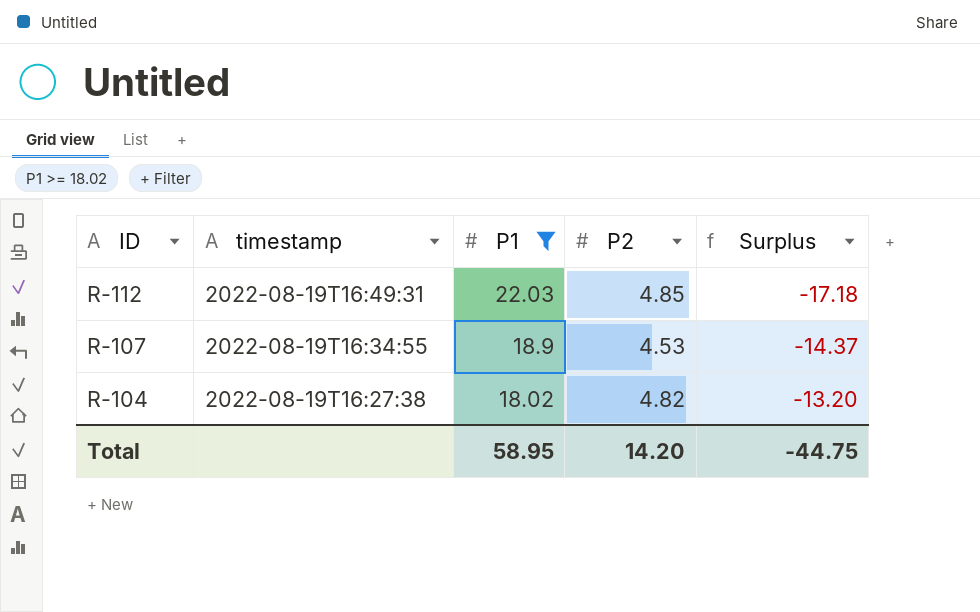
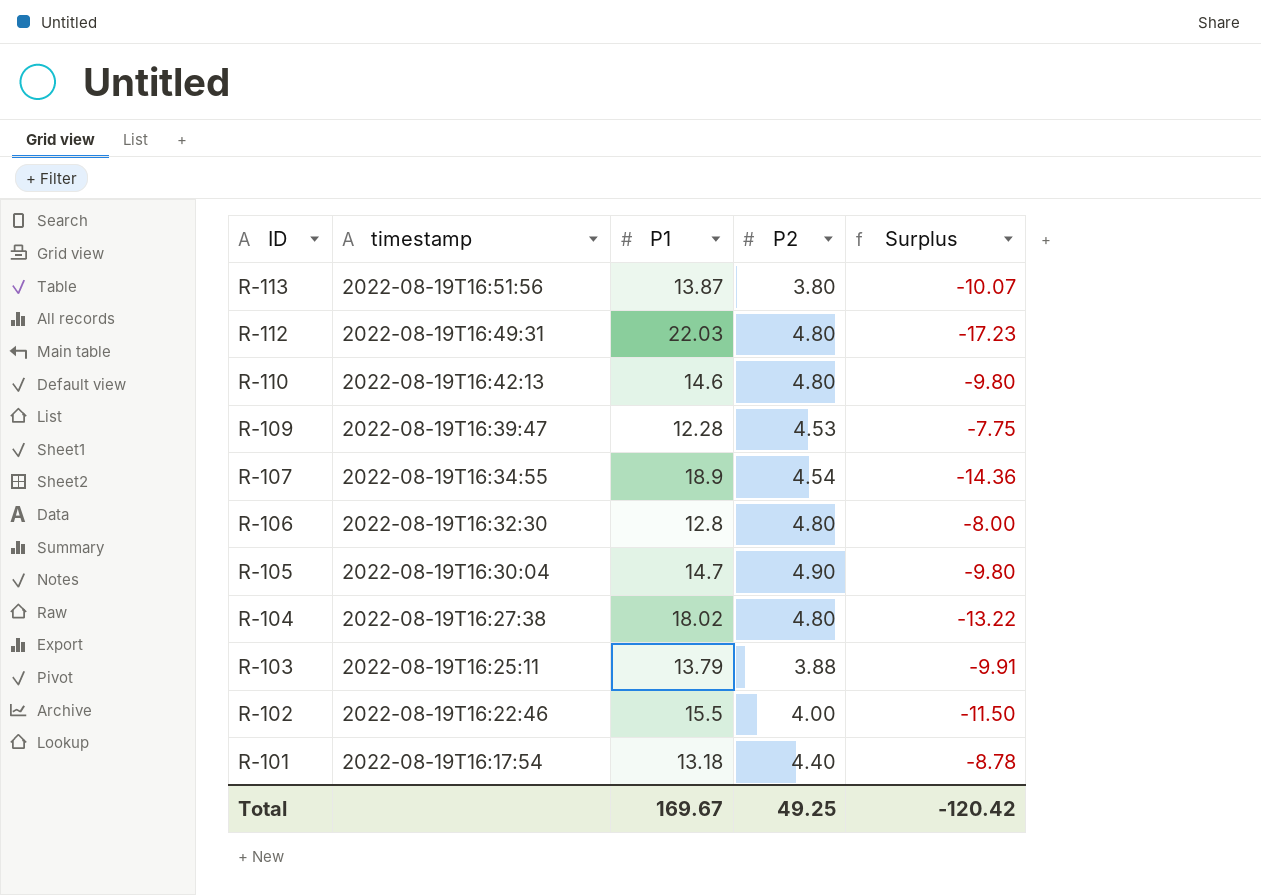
filter: P1 >= 18.02 -> none
R-112 | P2: 4.85 -> 4.80
R-112 | Surplus: -17.18 -> -17.23
R-107 | P2: 4.53 -> 4.54
R-107 | Surplus: -14.37 -> -14.36
R-104 | P2: 4.82 -> 4.80
R-104 | Surplus: -13.20 -> -13.22
Total | P1: 58.95 -> 169.67
Total | P2: 14.20 -> 49.25
Total | Surplus: -44.75 -> -120.42

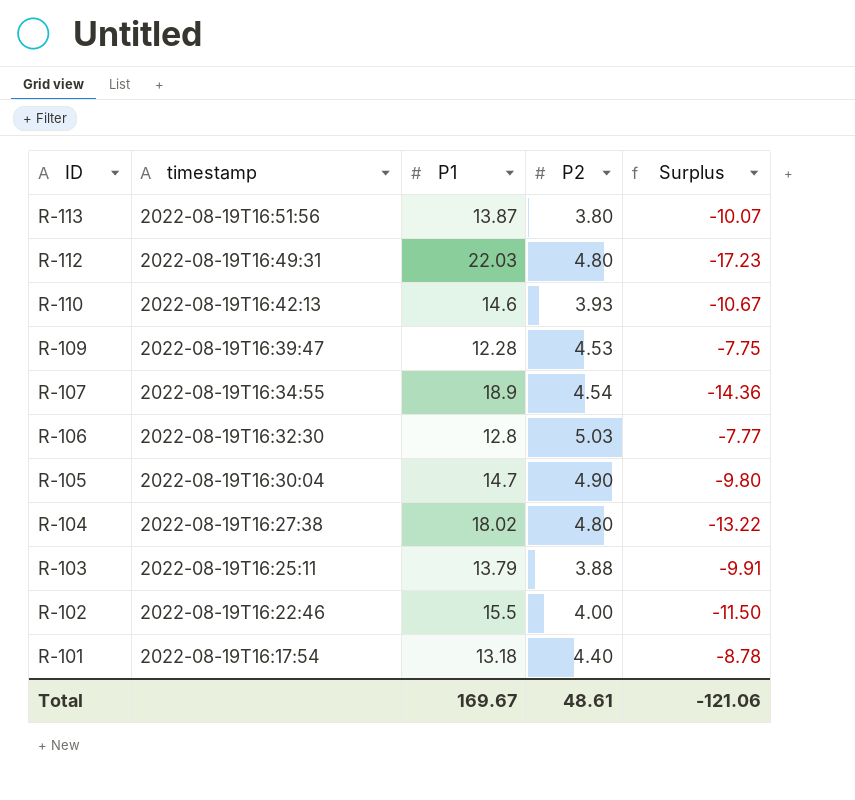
R-110 | P2: 4.80 -> 3.93
R-110 | Surplus: -9.80 -> -10.67
R-106 | P2: 4.80 -> 5.03
R-106 | Surplus: -8.00 -> -7.77
Total | P2: 49.25 -> 48.61
Total | Surplus: -120.42 -> -121.06

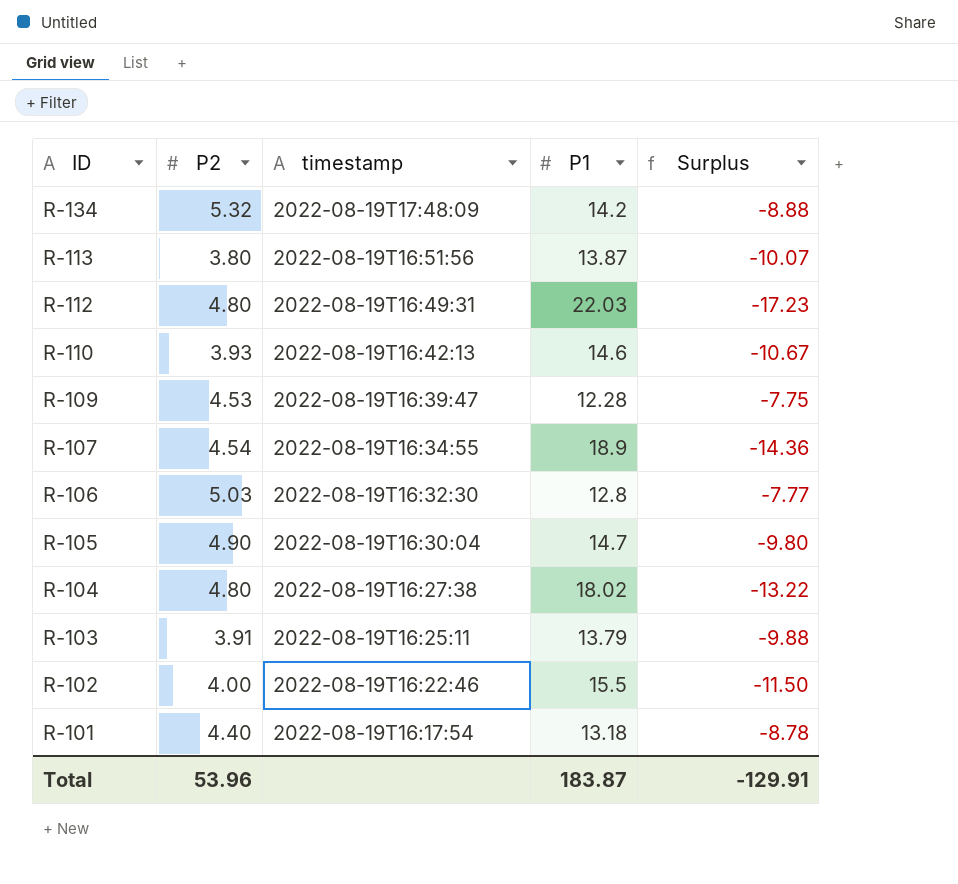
column P2 | position: 4 -> 2
row R-134: none -> 5.32 | 2022-08-19T17:48:09 | 14.2 | -8.88
R-103 | P2: 3.88 -> 3.91
R-103 | Surplus: -9.91 -> -9.88
Total | P2: 48.61 -> 53.96
Total | P1: 169.67 -> 183.87
Total | Surplus: -121.06 -> -129.91

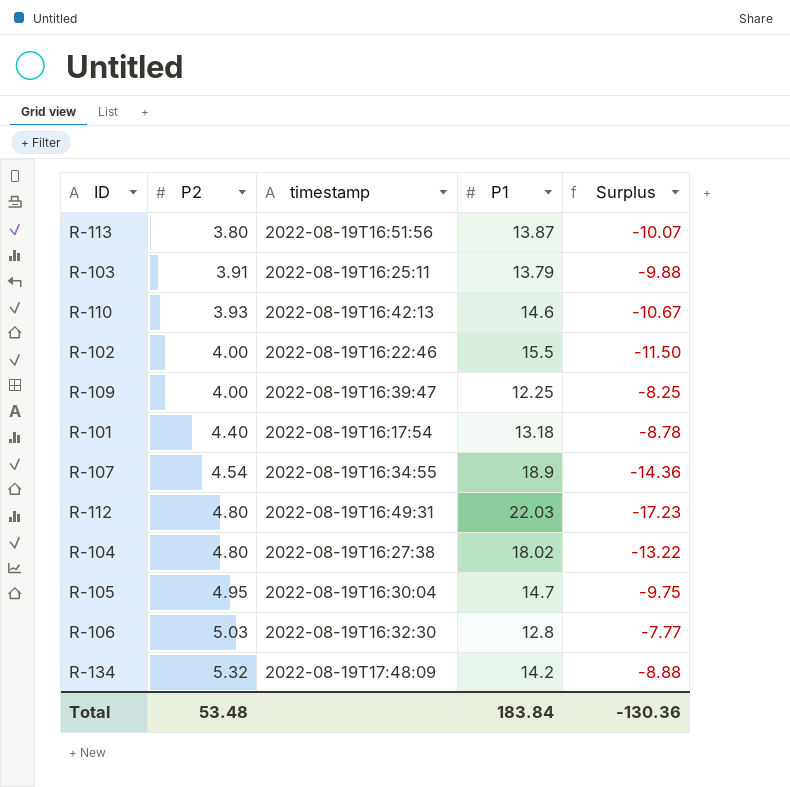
row order: ID descending -> P2 ascending
R-109 | P2: 4.53 -> 4.00
R-109 | P1: 12.28 -> 12.25
R-109 | Surplus: -7.75 -> -8.25
R-105 | P2: 4.90 -> 4.95
R-105 | Surplus: -9.80 -> -9.75
Total | P2: 53.96 -> 53.48
Total | P1: 183.87 -> 183.84
Total | Surplus: -129.91 -> -130.36

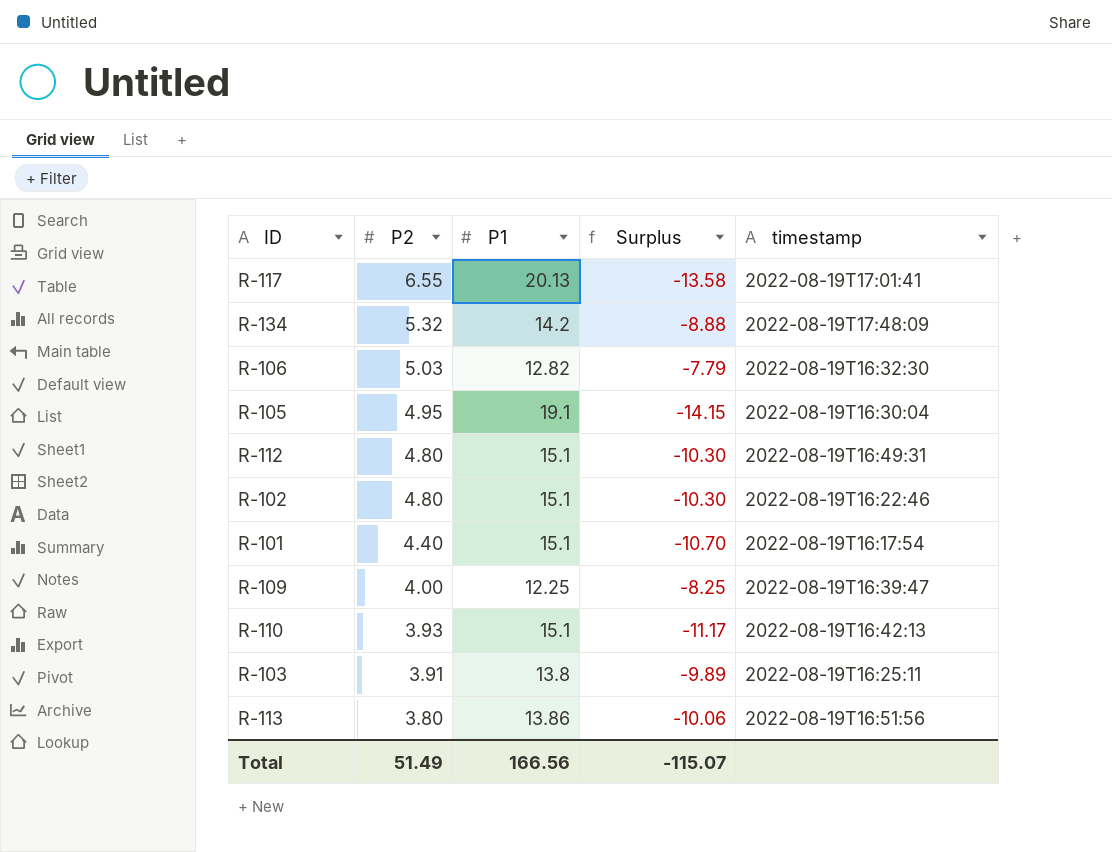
row order: P2 ascending -> P2 descending
column timestamp | position: 3 -> 5
row R-107: 4.54 | 2022-08-19T16:34:55 | 18.9 | -14.36 -> none
row R-104: 4.80 | 2022-08-19T16:27:38 | 18.02 | -13.22 -> none
row R-117: none -> 6.55 | 20.13 | -13.58 | 2022-08-19T17:01:41
R-106 | P1: 12.8 -> 12.82
R-106 | Surplus: -7.77 -> -7.79
R-105 | P1: 14.7 -> 19.1
R-105 | Surplus: -9.75 -> -14.15
R-112 | P1: 22.03 -> 15.1
R-112 | Surplus: -17.23 -> -10.30
R-102 | P2: 4.00 -> 4.80
R-102 | P1: 15.5 -> 15.1
R-102 | Surplus: -11.50 -> -10.30
R-101 | P1: 13.18 -> 15.1
R-101 | Surplus: -8.78 -> -10.70
R-110 | P1: 14.6 -> 15.1
R-110 | Surplus: -10.67 -> -11.17
R-103 | P1: 13.79 -> 13.8
R-103 | Surplus: -9.88 -> -9.89
R-113 | P1: 13.87 -> 13.86
R-113 | Surplus: -10.07 -> -10.06
Total | P2: 53.48 -> 51.49
Total | P1: 183.84 -> 166.56
Total | Surplus: -130.36 -> -115.07

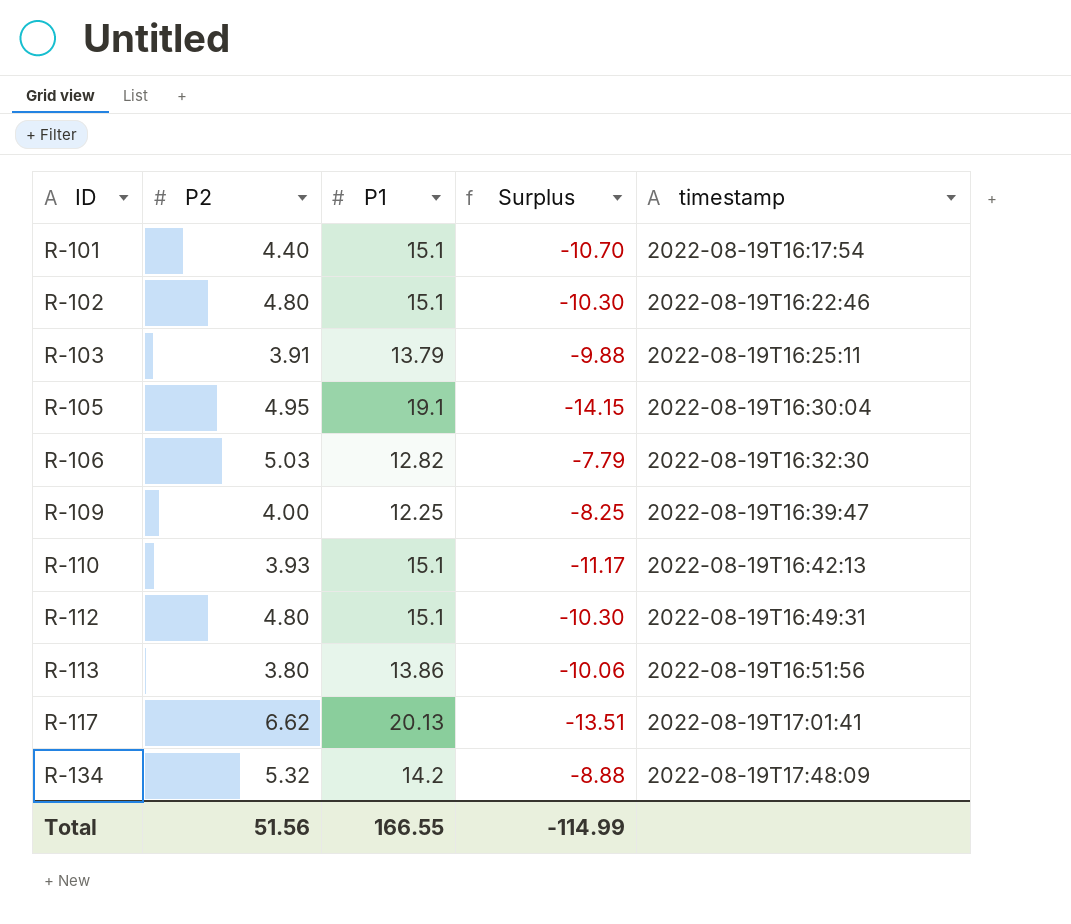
row order: P2 descending -> ID ascending
R-103 | P1: 13.8 -> 13.79
R-103 | Surplus: -9.89 -> -9.88
R-117 | P2: 6.55 -> 6.62
R-117 | Surplus: -13.58 -> -13.51
Total | P2: 51.49 -> 51.56
Total | P1: 166.56 -> 166.55
Total | Surplus: -115.07 -> -114.99

